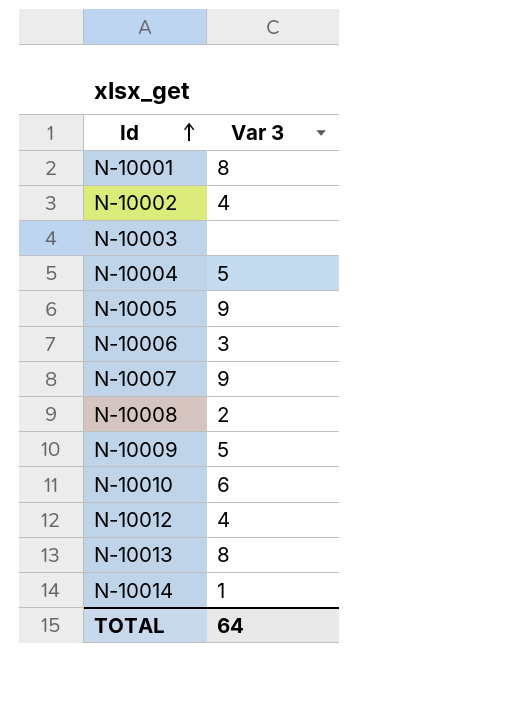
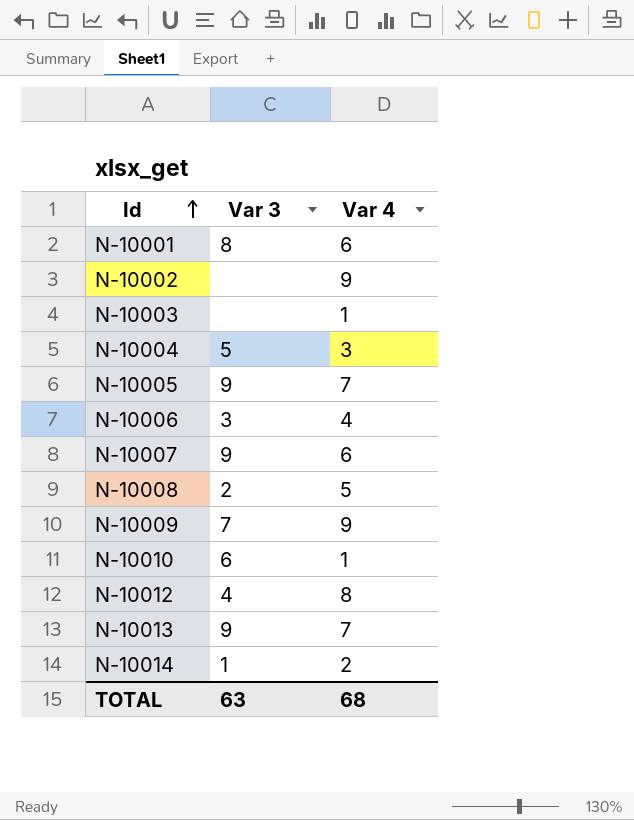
column Var 4 | position: none -> 3
N-10002 | Var 3: 4 -> none
N-10009 | Var 3: 5 -> 7
N-10013 | Var 3: 8 -> 9
TOTAL | Var 3: 64 -> 63

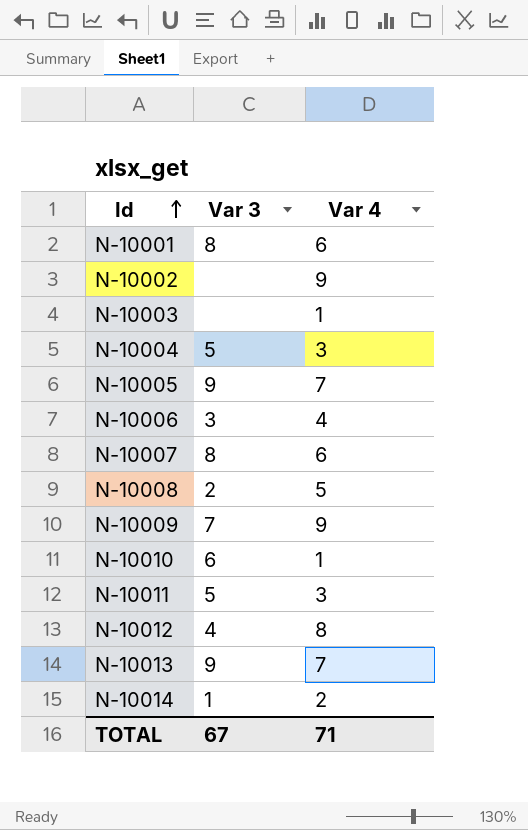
N-10007 | Var 3: 9 -> 8
row N-10011: none -> 5 | 3
TOTAL | Var 3: 63 -> 67
TOTAL | Var 4: 68 -> 71

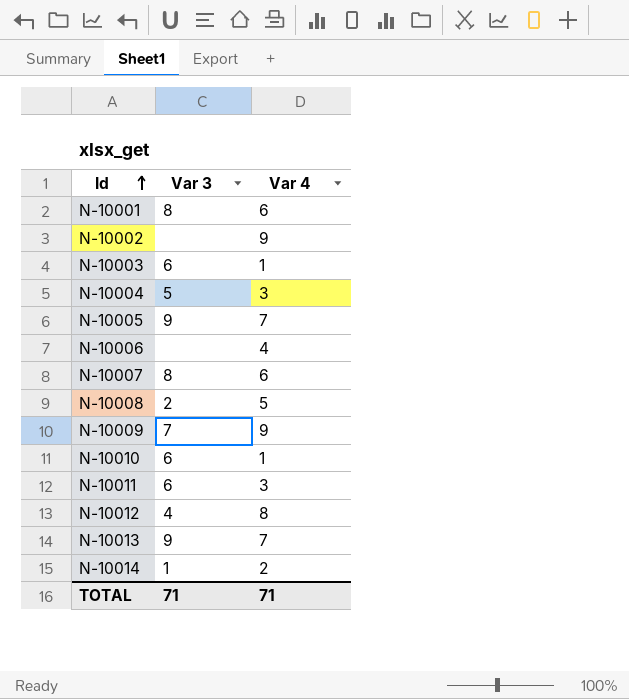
N-10003 | Var 3: none -> 6
N-10006 | Var 3: 3 -> none
N-10011 | Var 3: 5 -> 6
TOTAL | Var 3: 67 -> 71

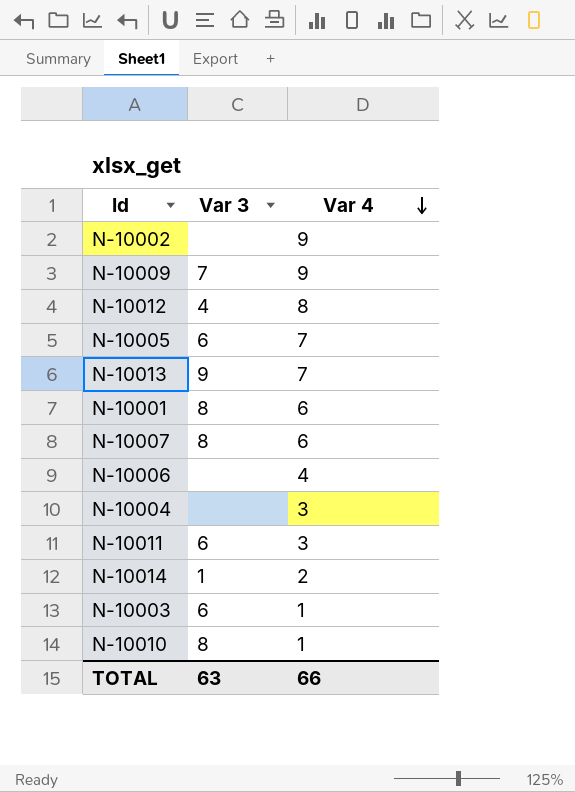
row order: Id ascending -> Var 4 descending
row N-10008: 2 | 5 -> none
N-10005 | Var 3: 9 -> 6
N-10004 | Var 3: 5 -> none
N-10010 | Var 3: 6 -> 8
TOTAL | Var 3: 71 -> 63
TOTAL | Var 4: 71 -> 66

